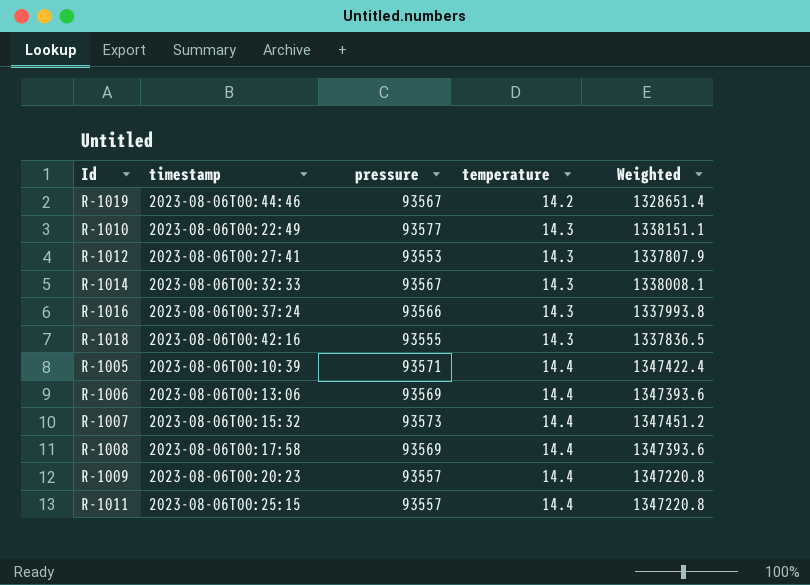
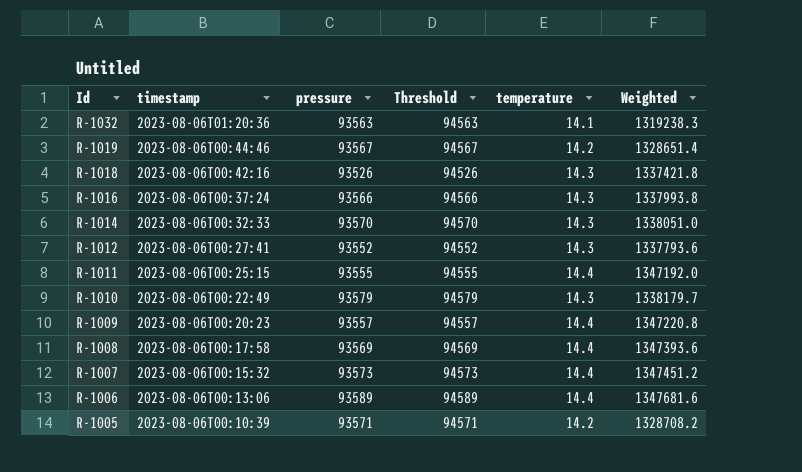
row order: temperature ascending -> Id descending
column Threshold | formula: none -> [pressure] + 1000
row R-1032: none -> 2023-08-06T01:20:36 | 93563 | 94563 | 14.1 | 1319238.3
R-1018 | pressure: 93555 -> 93526
R-1018 | Weighted: 1337836.5 -> 1337421.8
R-1014 | pressure: 93567 -> 93570
R-1014 | Weighted: 1338008.1 -> 1338051.0
R-1012 | pressure: 93553 -> 93552
R-1012 | Weighted: 1337807.9 -> 1337793.6
R-1011 | pressure: 93557 -> 93555
R-1011 | Weighted: 1347220.8 -> 1347192.0
R-1010 | pressure: 93577 -> 93579
R-1010 | Weighted: 1338151.1 -> 1338179.7
R-1006 | pressure: 93569 -> 93589
R-1006 | Weighted: 1347393.6 -> 1347681.6
R-1005 | temperature: 14.4 -> 14.2
R-1005 | Weighted: 1347422.4 -> 1328708.2

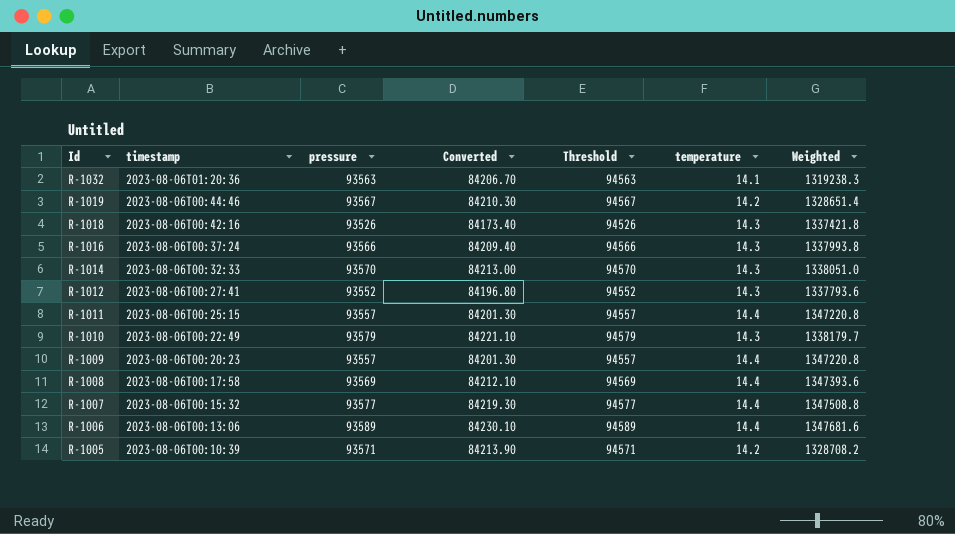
column Converted | formula: none -> [pressure] * 0.9
R-1011 | pressure: 93555 -> 93557
R-1011 | Threshold: 94555 -> 94557
R-1011 | Weighted: 1347192.0 -> 1347220.8
R-1007 | pressure: 93573 -> 93577
R-1007 | Threshold: 94573 -> 94577
R-1007 | Weighted: 1347451.2 -> 1347508.8

